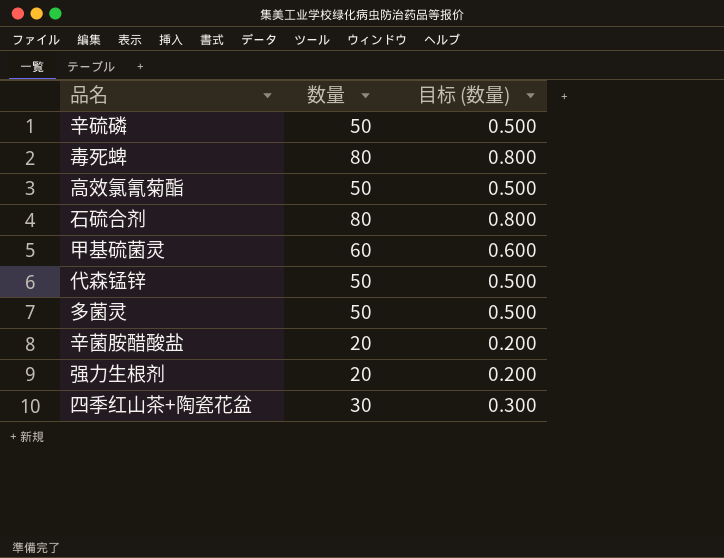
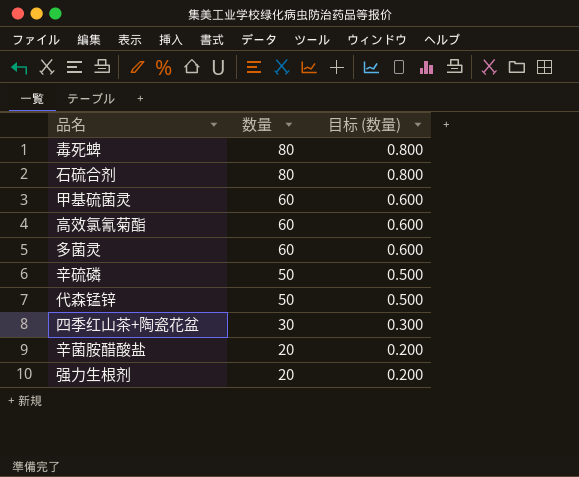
row order: none -> 数量 descending
高效氯氰菊酯 | 数量: 50 -> 60
高效氯氰菊酯 | 目标 (数量): 0.500 -> 0.600
多菌灵 | 数量: 50 -> 60
多菌灵 | 目标 (数量): 0.500 -> 0.600

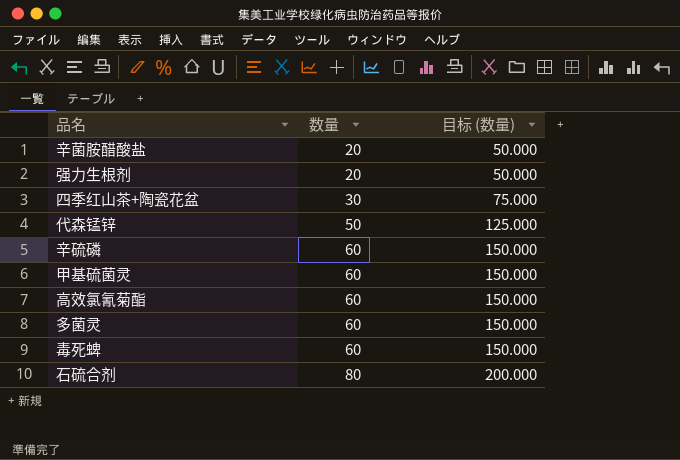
row order: 数量 descending -> 数量 ascending
column 目标 (数量) | formula: [数量] * 0.01 -> [数量] * 2.5
辛硫磷 | 数量: 50 -> 60
毒死蜱 | 数量: 80 -> 60

